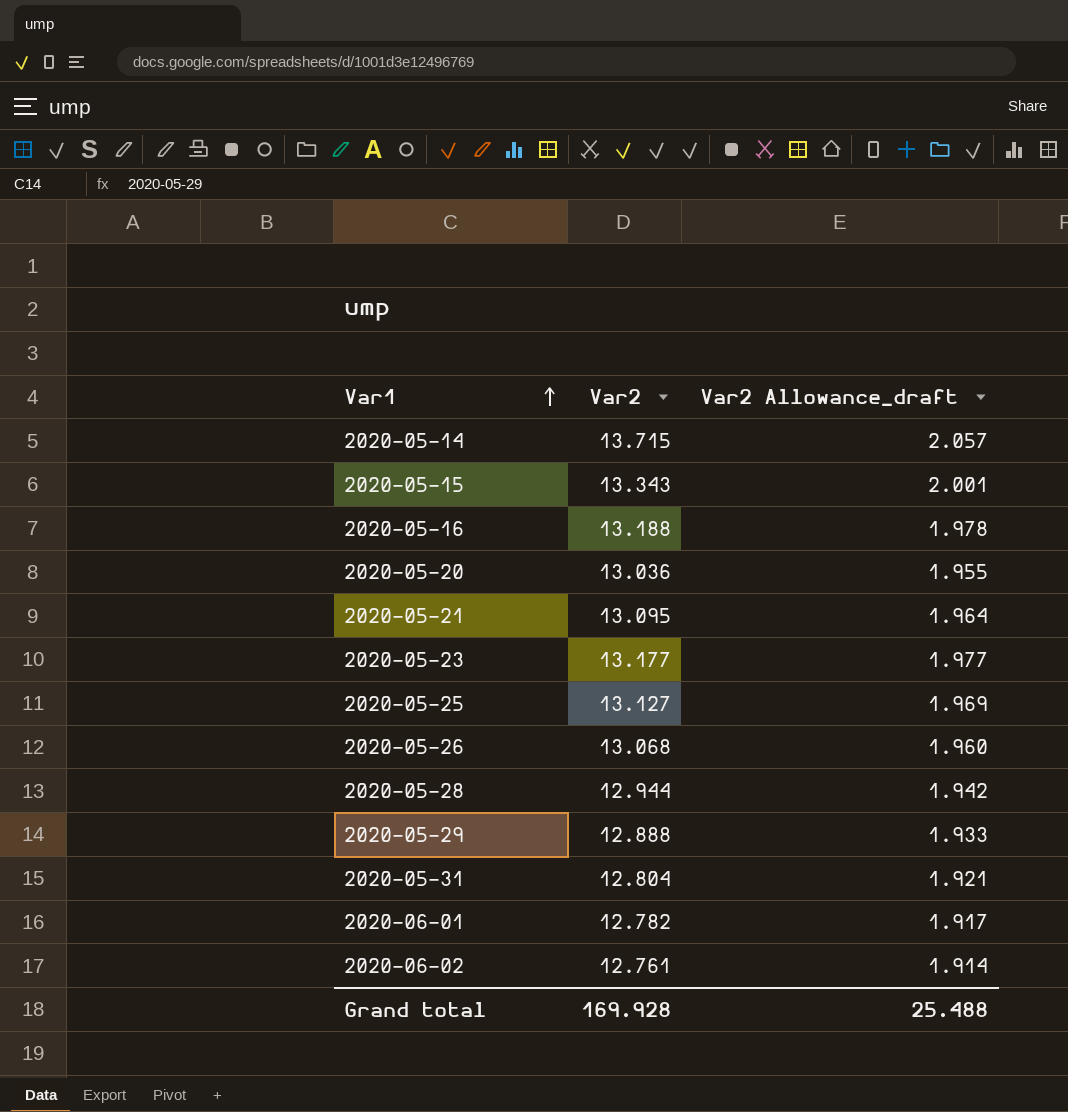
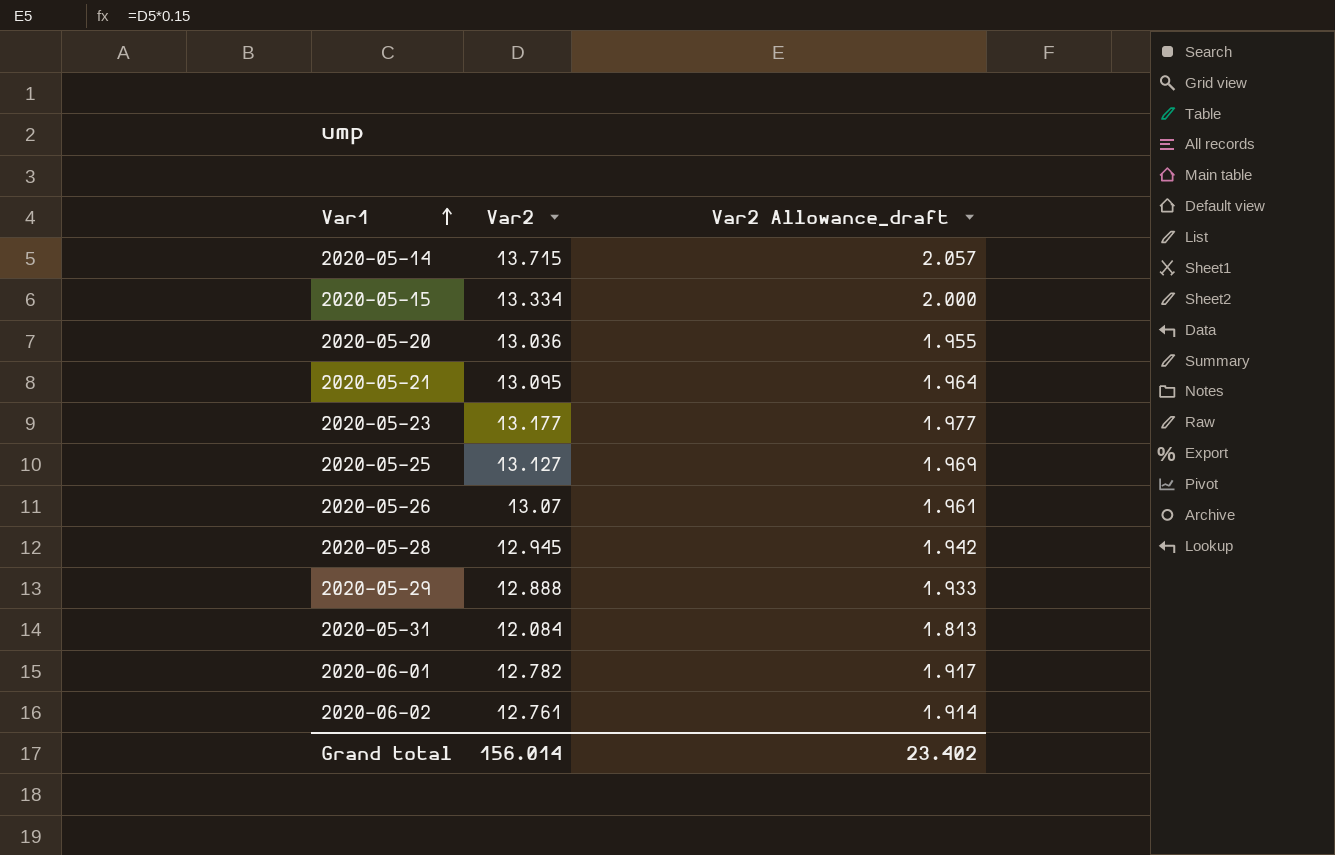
row 2020-05-16: 13.188 | 1.978 -> none
2020-05-15 | Var2: 13.343 -> 13.334
2020-05-15 | Var2 Allowance_draft: 2.001 -> 2.000
2020-05-26 | Var2: 13.068 -> 13.07
2020-05-26 | Var2 Allowance_draft: 1.960 -> 1.961
2020-05-28 | Var2: 12.944 -> 12.945
2020-05-31 | Var2: 12.804 -> 12.084
2020-05-31 | Var2 Allowance_draft: 1.921 -> 1.813
Grand total | Var2: 169.928 -> 156.014
Grand total | Var2 Allowance_draft: 25.488 -> 23.402

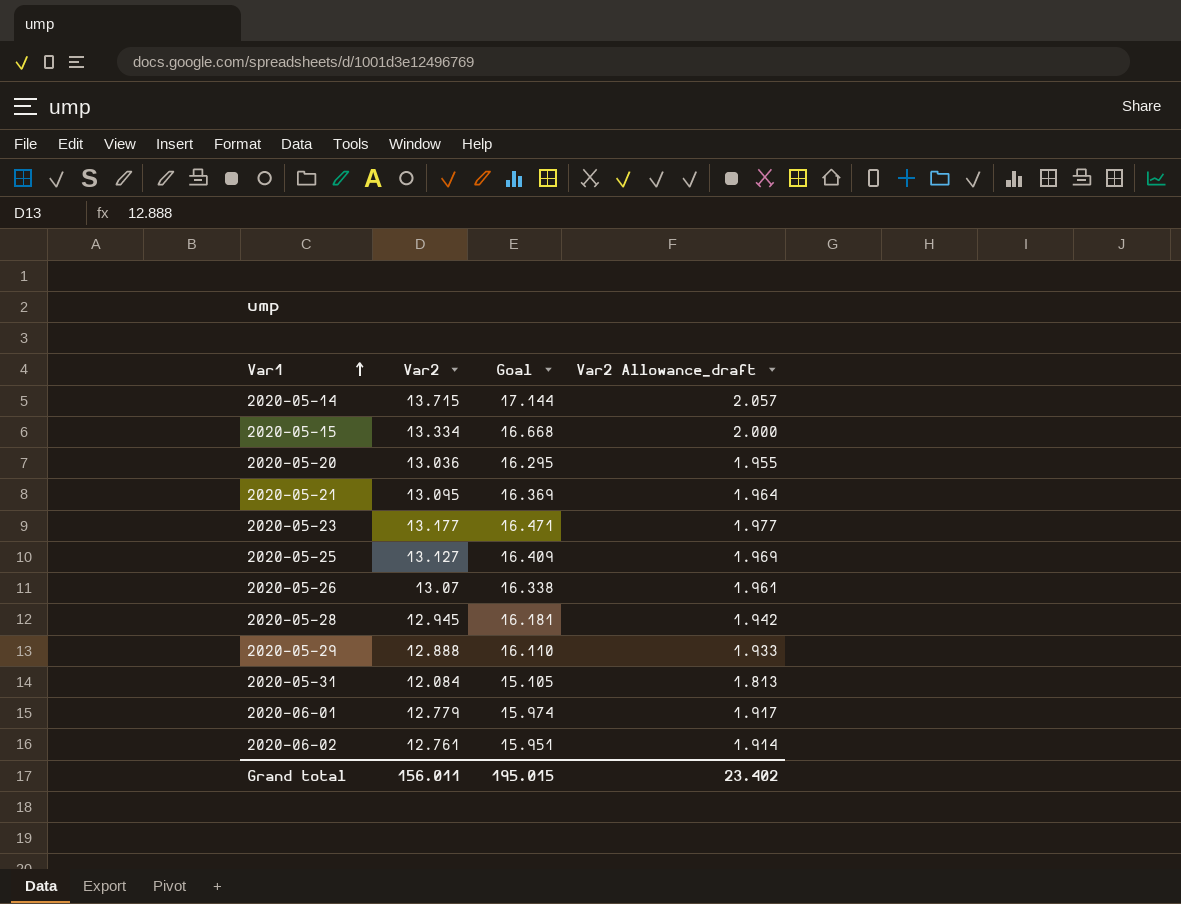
column Goal | formula: none -> [Var2] * 1.25
2020-06-01 | Var2: 12.782 -> 12.779
Grand total | Var2: 156.014 -> 156.011

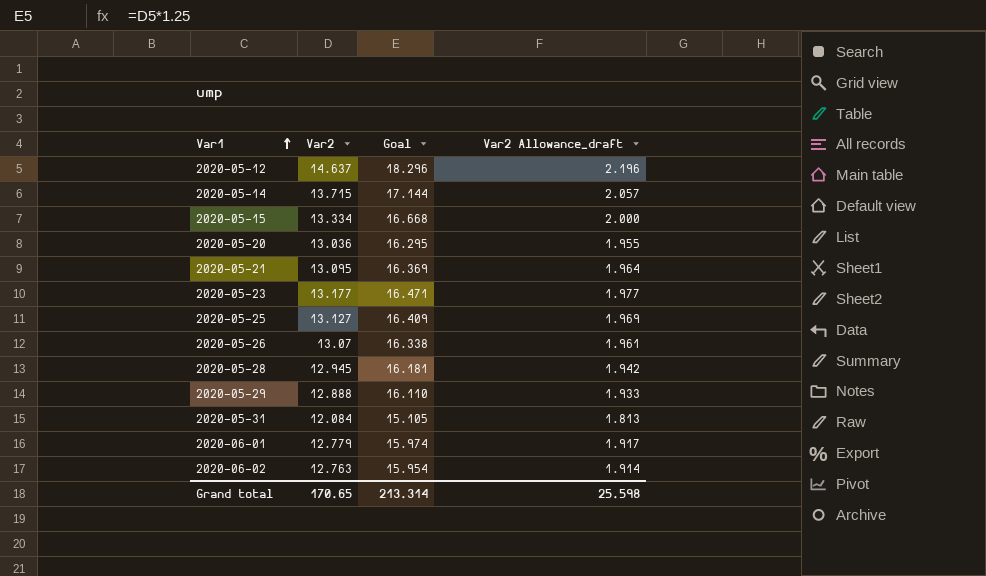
row 2020-05-12: none -> 14.637 | 18.296 | 2.196
2020-06-02 | Var2: 12.761 -> 12.763
2020-06-02 | Goal: 15.951 -> 15.954
Grand total | Var2: 156.011 -> 170.65
Grand total | Goal: 195.015 -> 213.314
Grand total | Var2 Allowance_draft: 23.402 -> 25.598

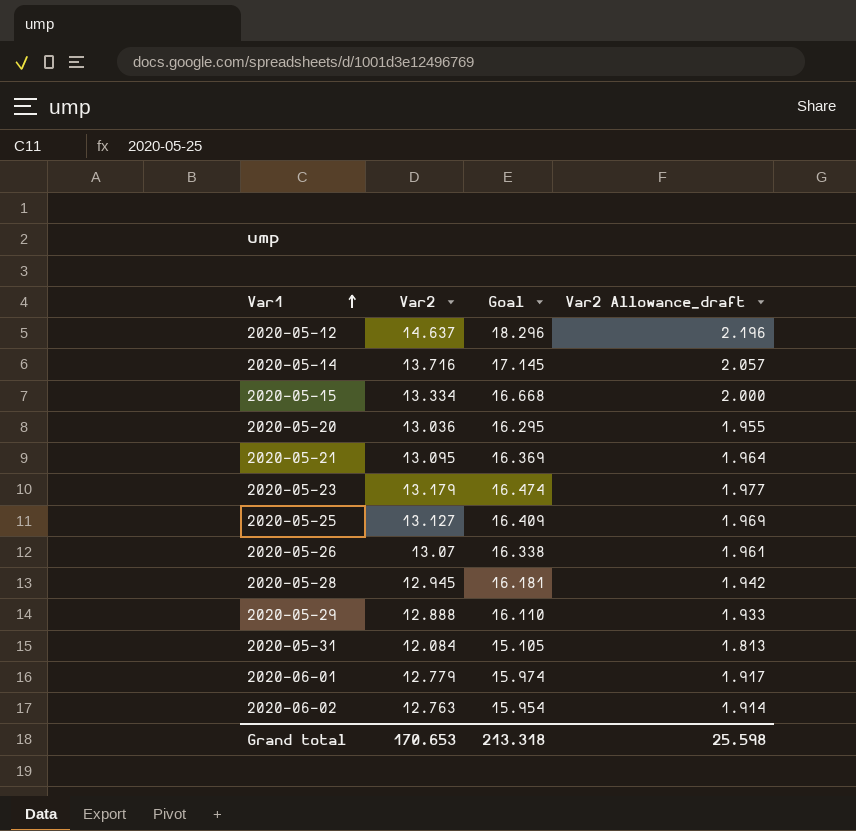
2020-05-14 | Var2: 13.715 -> 13.716
2020-05-14 | Goal: 17.144 -> 17.145
2020-05-23 | Var2: 13.177 -> 13.179
2020-05-23 | Goal: 16.471 -> 16.474
Grand total | Var2: 170.65 -> 170.653
Grand total | Goal: 213.314 -> 213.318

